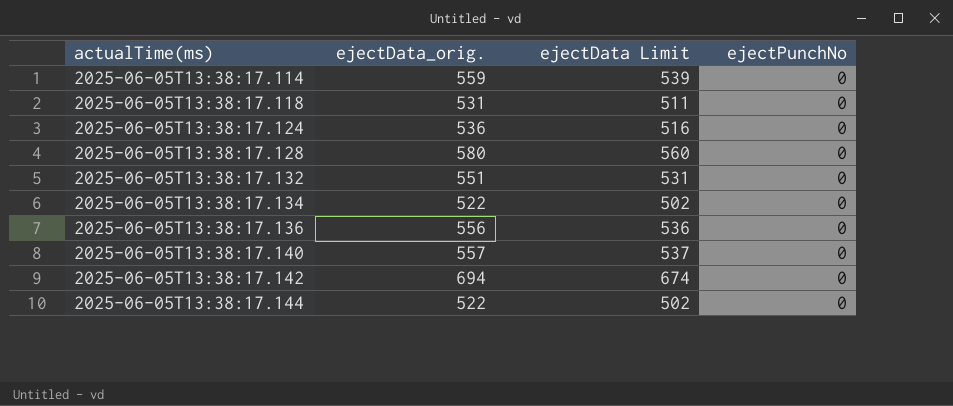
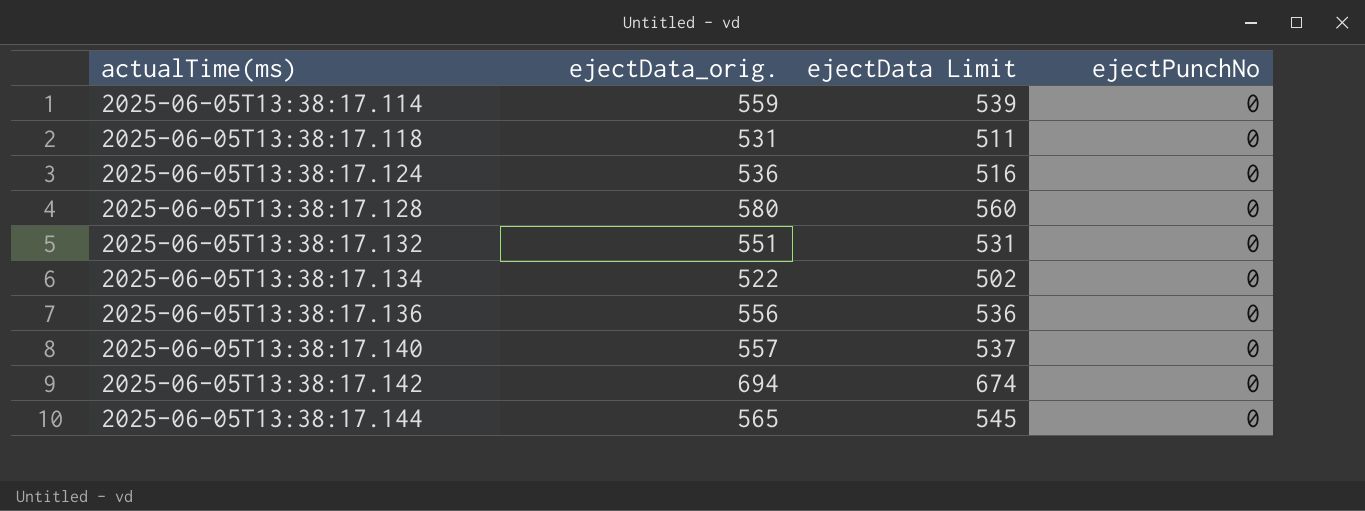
2025-06-05T13:38:17.144 | ejectData_orig.: 522 -> 565
2025-06-05T13:38:17.144 | ejectData Limit: 502 -> 545

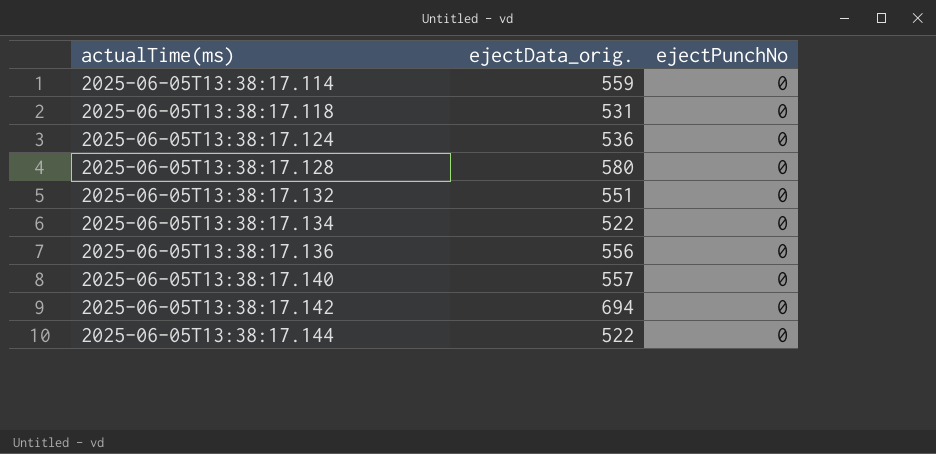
column ejectData Limit | formula: [ejectData_orig.] - 20 -> none
2025-06-05T13:38:17.144 | ejectData_orig.: 565 -> 522

